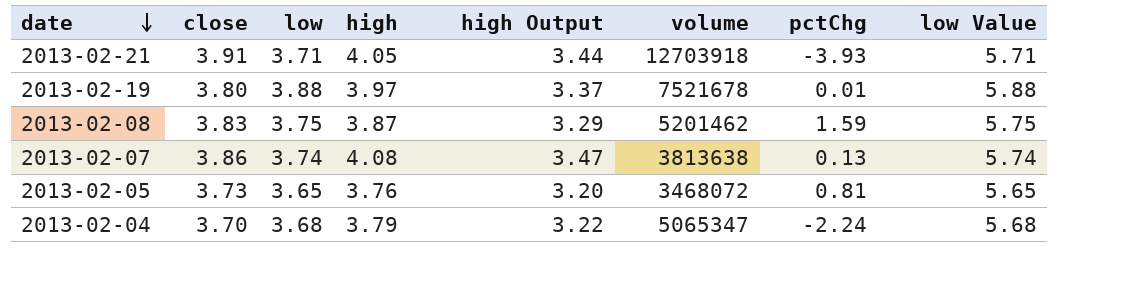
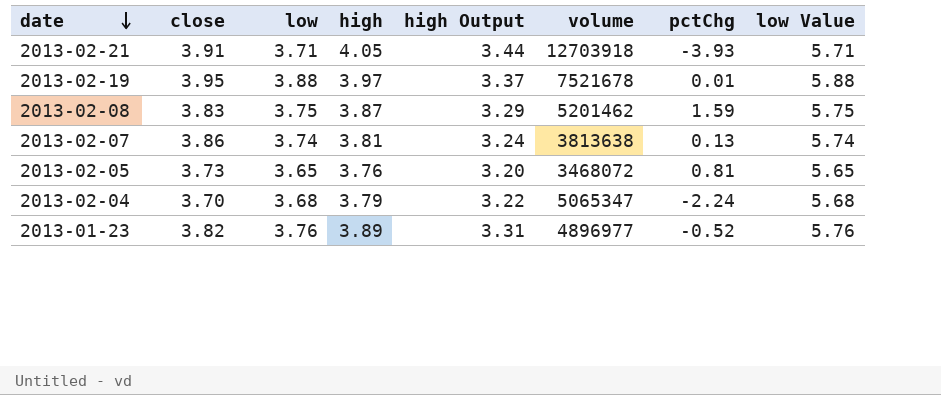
2013-02-19 | close: 3.80 -> 3.95
2013-02-07 | high: 4.08 -> 3.81
2013-02-07 | high Output: 3.47 -> 3.24
row 2013-01-23: none -> 3.82 | 3.76 | 3.89 | 3.31 | 4896977 | -0.52 | 5.76

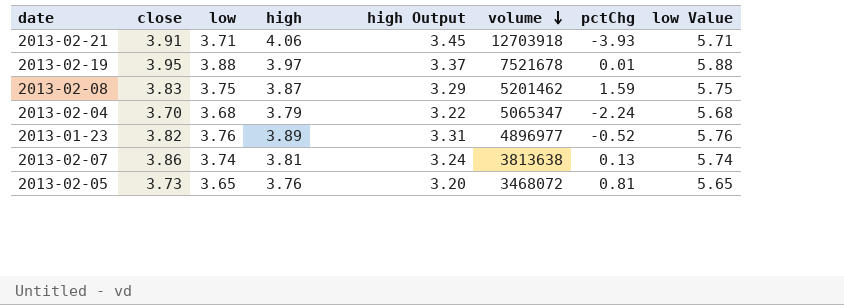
row order: date descending -> volume descending
2013-02-21 | high: 4.05 -> 4.06
2013-02-21 | high Output: 3.44 -> 3.45

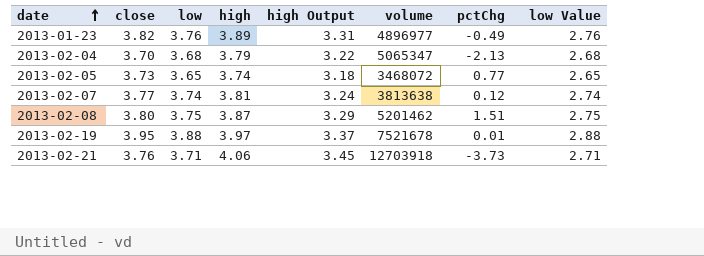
row order: volume descending -> date ascending
column low Value | formula: [low] + 2 -> [low] - 1
2013-01-23 | pctChg: -0.52 -> -0.49
2013-02-04 | pctChg: -2.24 -> -2.13
2013-02-05 | high: 3.76 -> 3.74
2013-02-05 | high Output: 3.20 -> 3.18
2013-02-05 | pctChg: 0.81 -> 0.77
2013-02-07 | close: 3.86 -> 3.77
2013-02-07 | pctChg: 0.13 -> 0.12
2013-02-08 | close: 3.83 -> 3.80
2013-02-08 | pctChg: 1.59 -> 1.51
2013-02-21 | close: 3.91 -> 3.76
2013-02-21 | pctChg: -3.93 -> -3.73

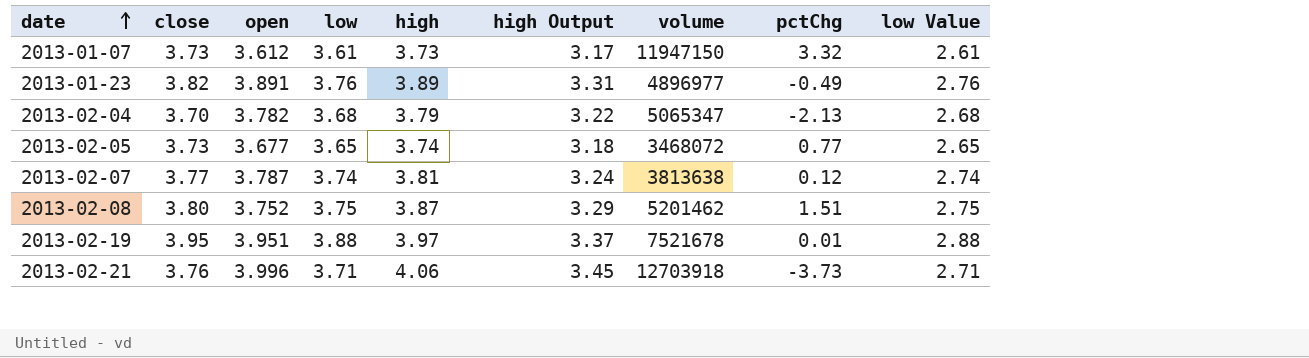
column open | position: none -> 3
row 2013-01-07: none -> 3.73 | 3.612 | 3.61 | 3.73 | 3.17 | 11947150 | 3.32 | 2.61

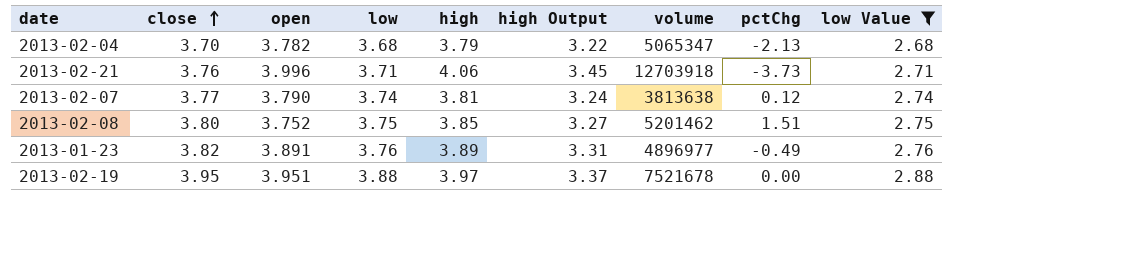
filter: none -> low Value >= 2.68
row order: date ascending -> close ascending
2013-02-07 | open: 3.787 -> 3.790
2013-02-08 | high: 3.87 -> 3.85
2013-02-08 | high Output: 3.29 -> 3.27
2013-02-19 | pctChg: 0.01 -> 0.00

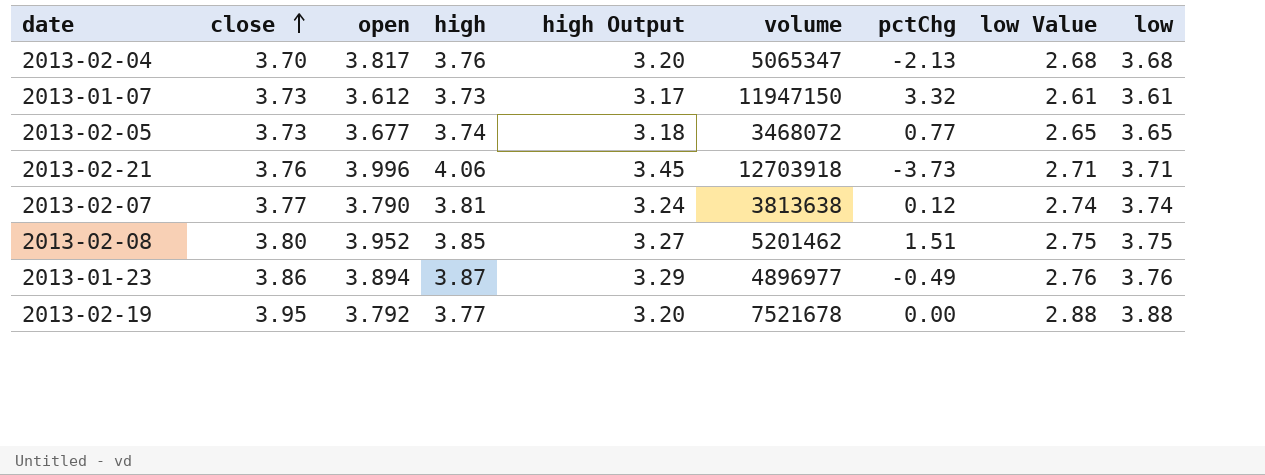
filter: low Value >= 2.68 -> none
column low | position: 4 -> 9
2013-02-04 | open: 3.782 -> 3.817
2013-02-04 | high: 3.79 -> 3.76
2013-02-04 | high Output: 3.22 -> 3.20
2013-02-08 | open: 3.752 -> 3.952
2013-01-23 | close: 3.82 -> 3.86
2013-01-23 | open: 3.891 -> 3.894
2013-01-23 | high: 3.89 -> 3.87
2013-01-23 | high Output: 3.31 -> 3.29
2013-02-19 | open: 3.951 -> 3.792
2013-02-19 | high: 3.97 -> 3.77
2013-02-19 | high Output: 3.37 -> 3.20

